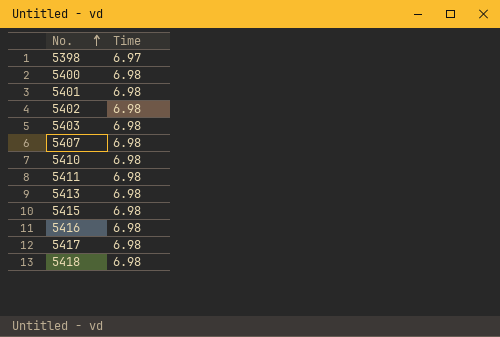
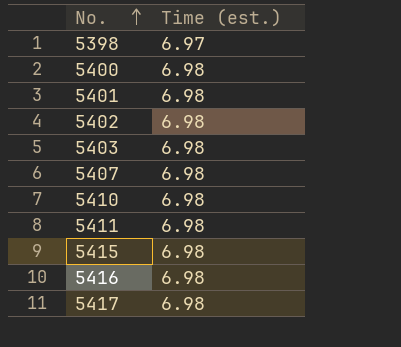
column name: Time -> Time (est.)
row 5413: 6.98 -> none
row 5418: 6.98 -> none

